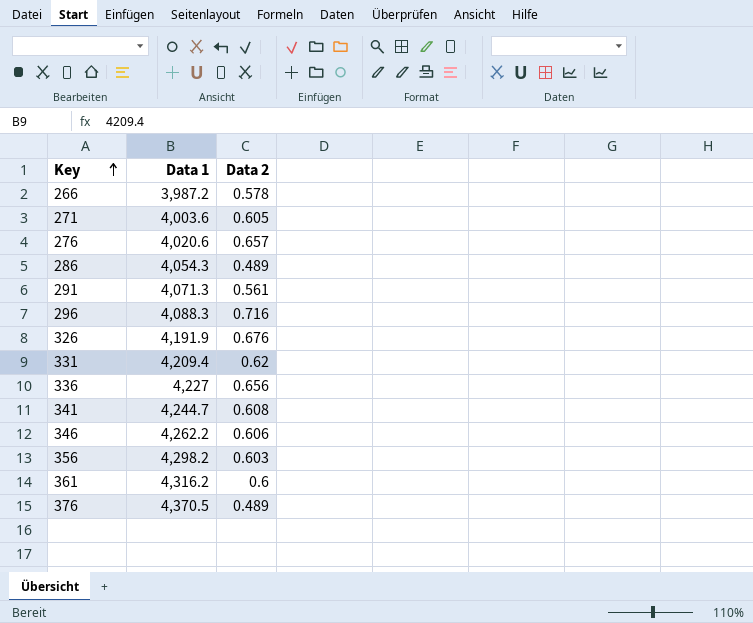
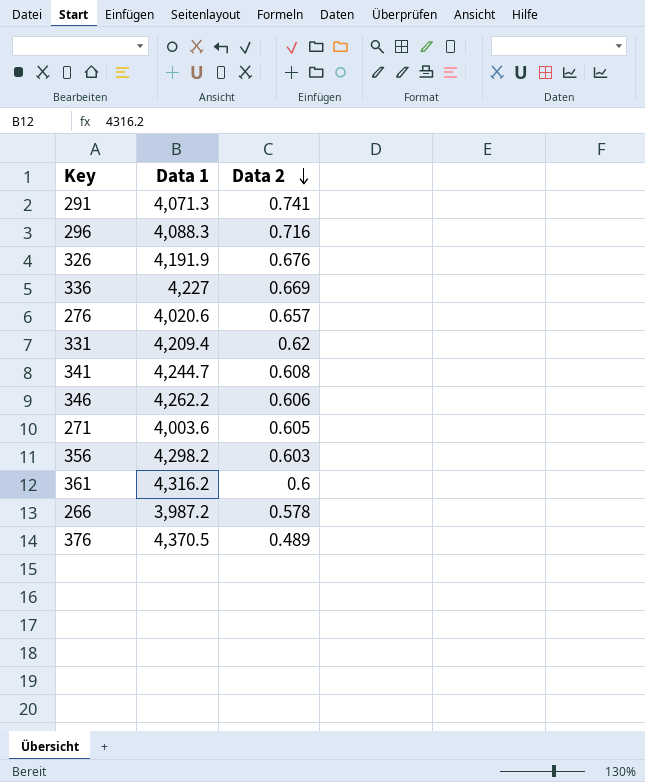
row order: Key ascending -> Data 2 descending
row 286: 4,054.3 | 0.489 -> none
291 | Data 2: 0.561 -> 0.741
336 | Data 2: 0.656 -> 0.669

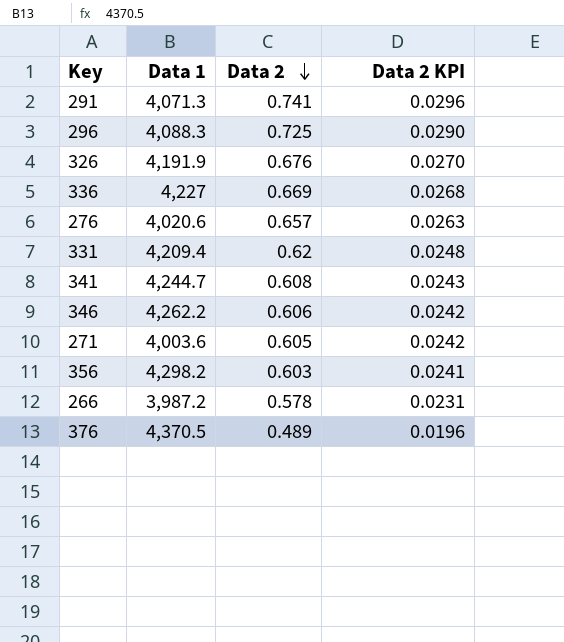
column Data 2 KPI | formula: none -> [Data 2] * 0.04
row 361: 4,316.2 | 0.6 -> none
296 | Data 2: 0.716 -> 0.725

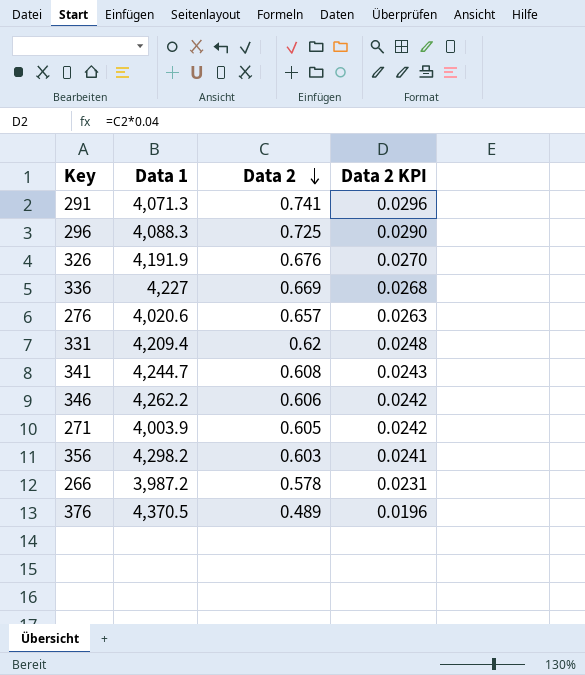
271 | Data 1: 4,003.6 -> 4,003.9

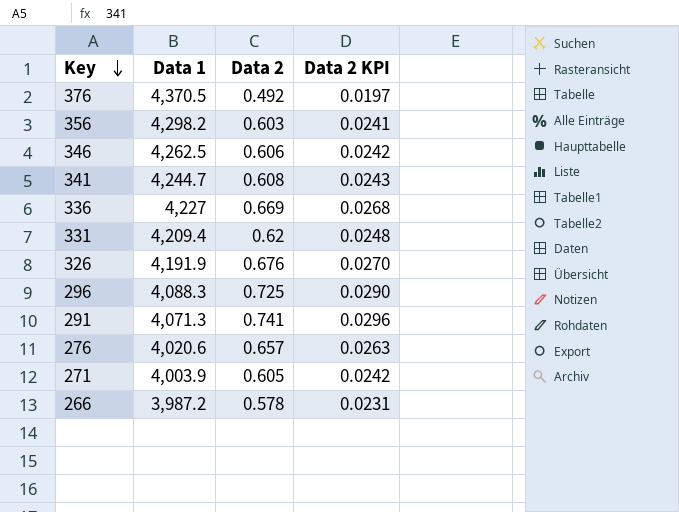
row order: Data 2 descending -> Key descending
376 | Data 2: 0.489 -> 0.492
376 | Data 2 KPI: 0.0196 -> 0.0197
346 | Data 1: 4,262.2 -> 4,262.5

